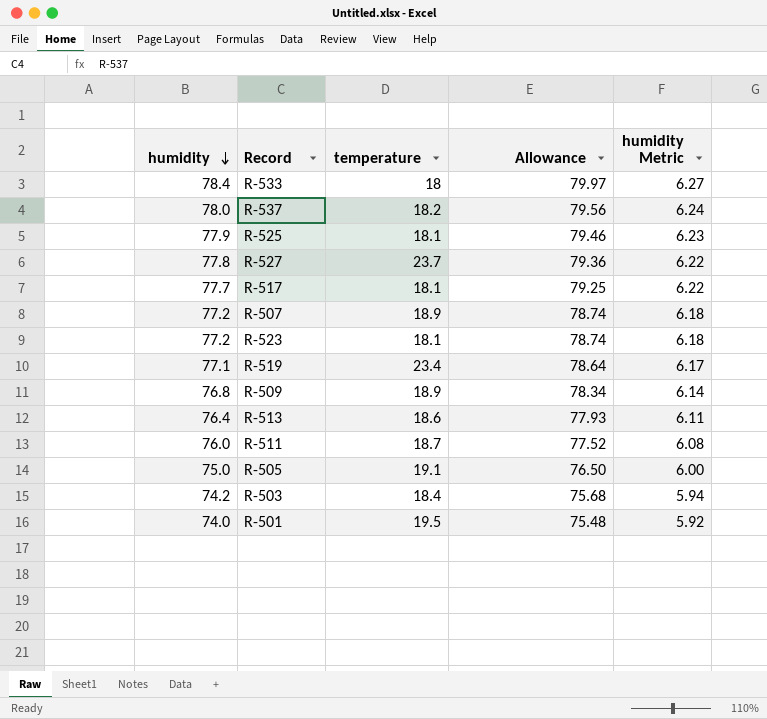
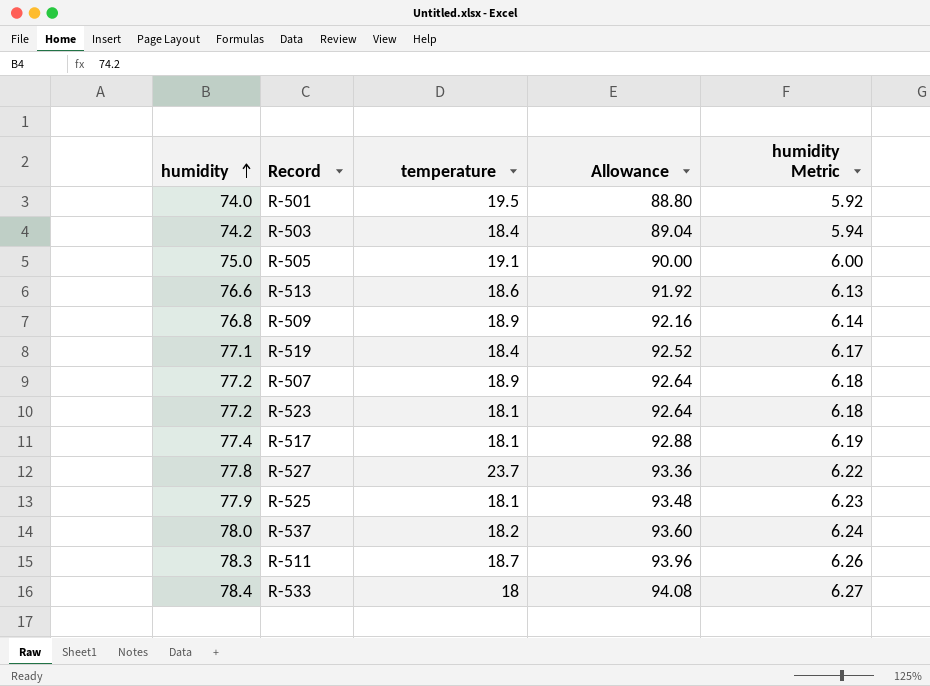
row order: humidity descending -> humidity ascending
column Allowance | formula: [humidity] * 1.02 -> [humidity] * 1.2
R-513 | humidity: 76.4 -> 76.6
R-513 | humidity Metric: 6.11 -> 6.13
R-519 | temperature: 23.4 -> 18.4
R-517 | humidity: 77.7 -> 77.4
R-517 | humidity Metric: 6.22 -> 6.19
R-511 | humidity: 76.0 -> 78.3
R-511 | humidity Metric: 6.08 -> 6.26

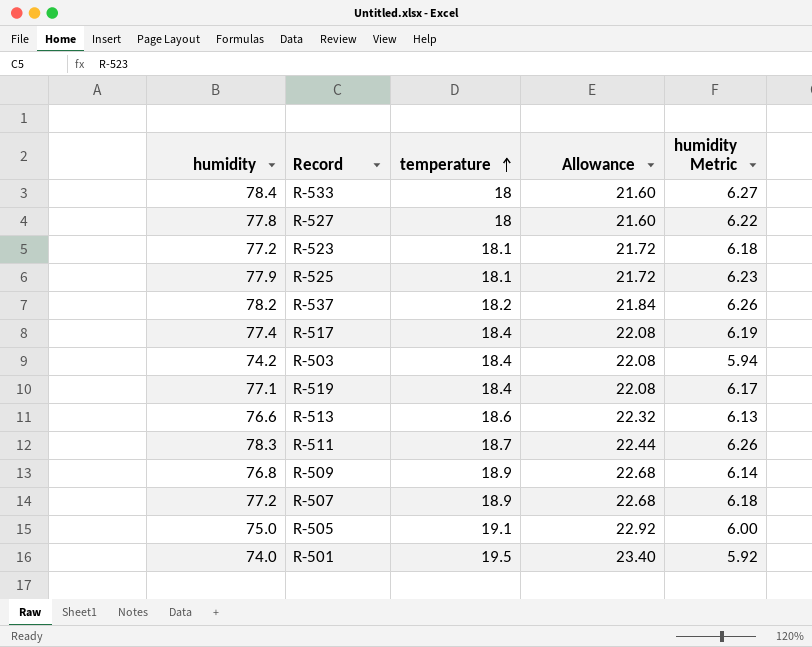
row order: humidity ascending -> temperature ascending
column Allowance | formula: [humidity] * 1.2 -> [temperature] * 1.2
R-527 | temperature: 23.7 -> 18
R-537 | humidity: 78.0 -> 78.2
R-537 | humidity Metric: 6.24 -> 6.26
R-517 | temperature: 18.1 -> 18.4

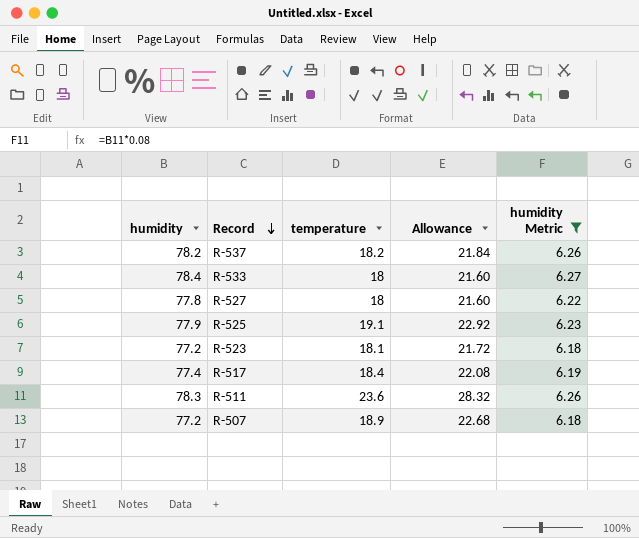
filter: none -> humidity Metric >= 6.18
row order: temperature ascending -> Record descending
R-525 | temperature: 18.1 -> 19.1
R-525 | Allowance: 21.72 -> 22.92
R-511 | temperature: 18.7 -> 23.6
R-511 | Allowance: 22.44 -> 28.32

